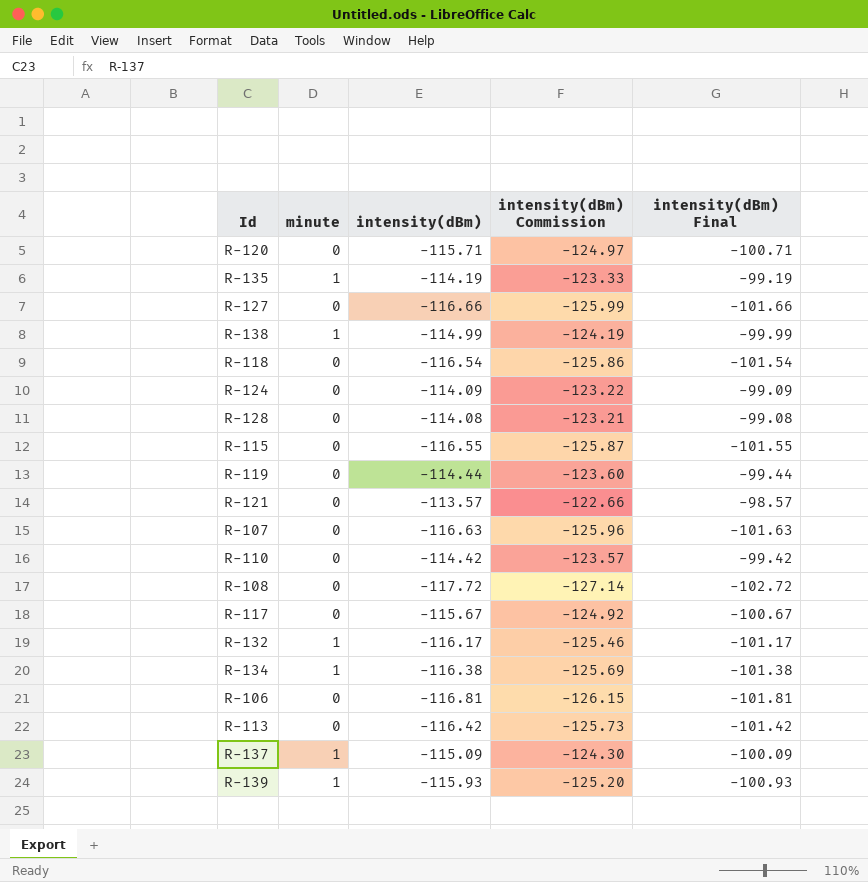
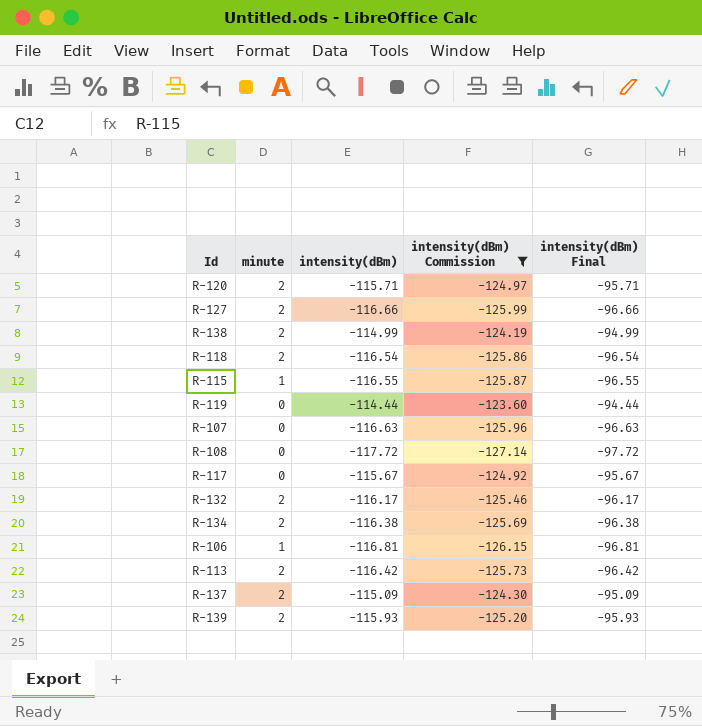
filter: none -> intensity(dBm) Commission <= -123.60
column intensity(dBm) Final | formula: [intensity(dBm)] + 15 -> [intensity(dBm)] + 20
R-120 | minute: 0 -> 2
R-127 | minute: 0 -> 2
R-138 | minute: 1 -> 2
R-118 | minute: 0 -> 2
R-115 | minute: 0 -> 1
R-132 | minute: 1 -> 2
R-134 | minute: 1 -> 2
R-106 | minute: 0 -> 1
R-113 | minute: 0 -> 2
R-137 | minute: 1 -> 2
R-139 | minute: 1 -> 2

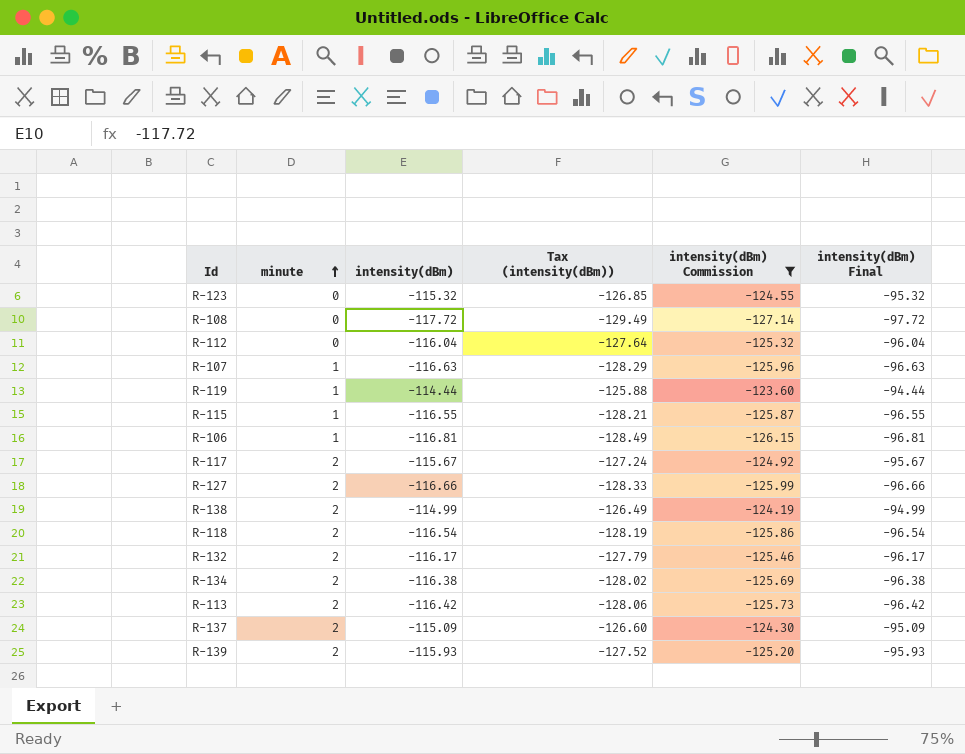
row order: none -> minute ascending
column Tax (intensity(dBm)) | formula: none -> [intensity(dBm)] * 1.1
row R-120: 2 | -115.71 | -124.97 | -95.71 -> none
row R-123: none -> 0 | -115.32 | -126.85 | -124.55 | -95.32
row R-112: none -> 0 | -116.04 | -127.64 | -125.32 | -96.04
R-107 | minute: 0 -> 1
R-119 | minute: 0 -> 1
R-117 | minute: 0 -> 2

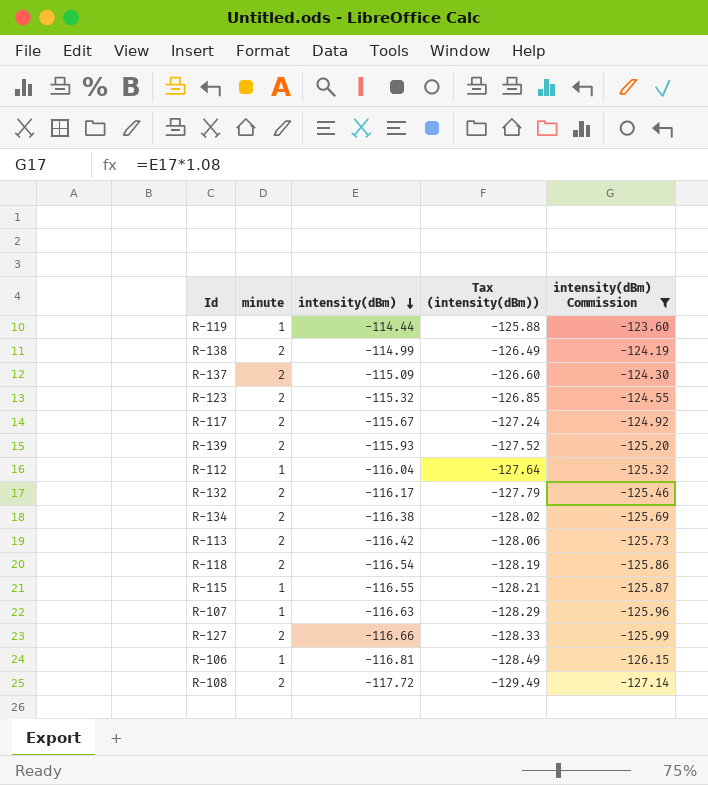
row order: minute ascending -> intensity(dBm) descending
column intensity(dBm) Final | formula: [intensity(dBm)] + 20 -> none
R-123 | minute: 0 -> 2
R-112 | minute: 0 -> 1
R-108 | minute: 0 -> 2

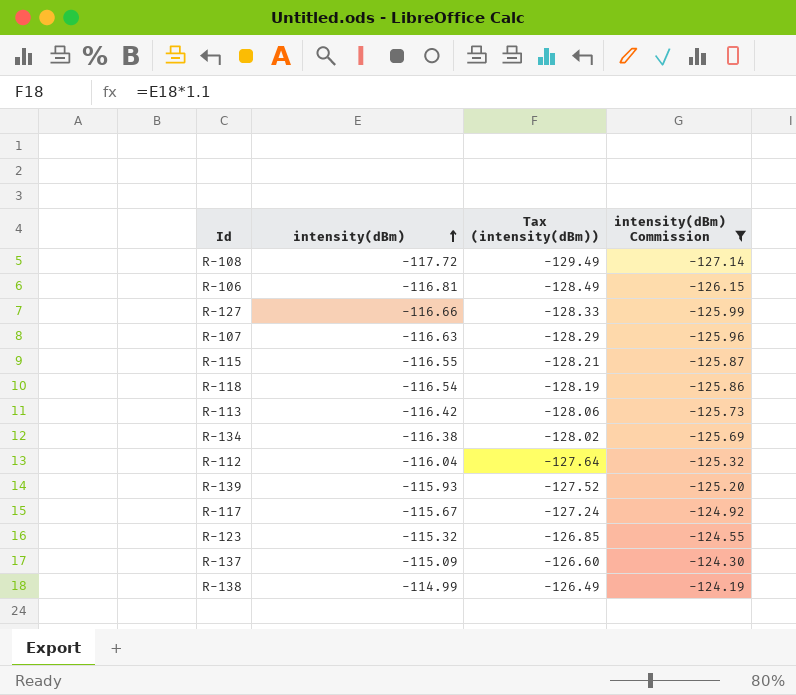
row order: intensity(dBm) descending -> intensity(dBm) ascending
column minute | position: 2 -> none
row R-119: 1 | -114.44 | -125.88 | -123.60 -> none
row R-132: 2 | -116.17 | -127.79 | -125.46 -> none

